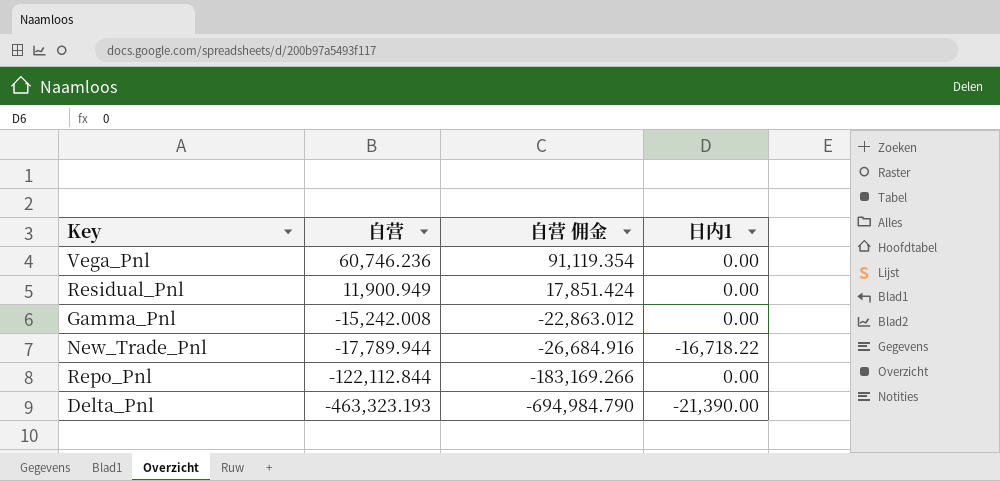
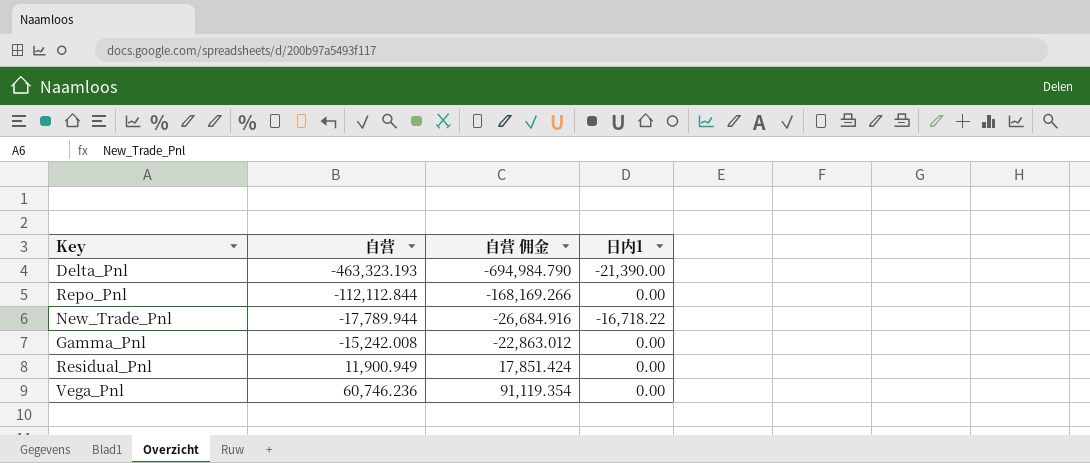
row order: 自营 descending -> 自营 ascending
Repo_Pnl | 自营: -122,112.844 -> -112,112.844
Repo_Pnl | 自营 佣金: -183,169.266 -> -168,169.266

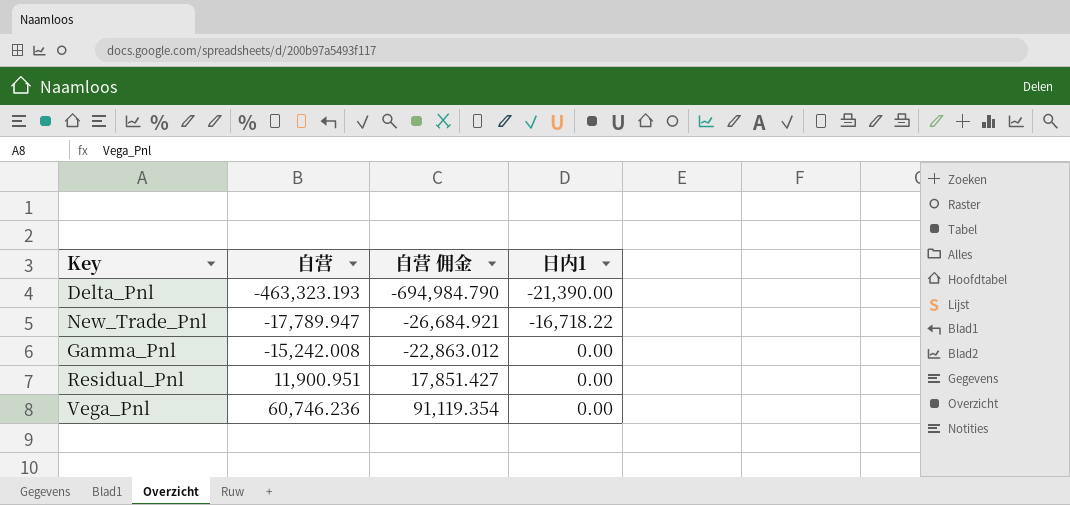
row Repo_Pnl: -112,112.844 | -168,169.266 | 0.00 -> none
New_Trade_Pnl | 自营: -17,789.944 -> -17,789.947
New_Trade_Pnl | 自营 佣金: -26,684.916 -> -26,684.921
Residual_Pnl | 自营: 11,900.949 -> 11,900.951
Residual_Pnl | 自营 佣金: 17,851.424 -> 17,851.427

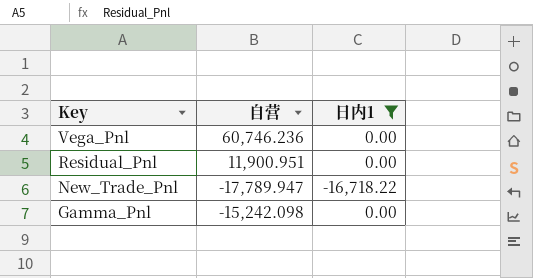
filter: none -> 日内1 != -21,390.00
row order: 自营 ascending -> Key descending
column 自营 佣金 | formula: [自营] * 1.5 -> none
Gamma_Pnl | 自营: -15,242.008 -> -15,242.098

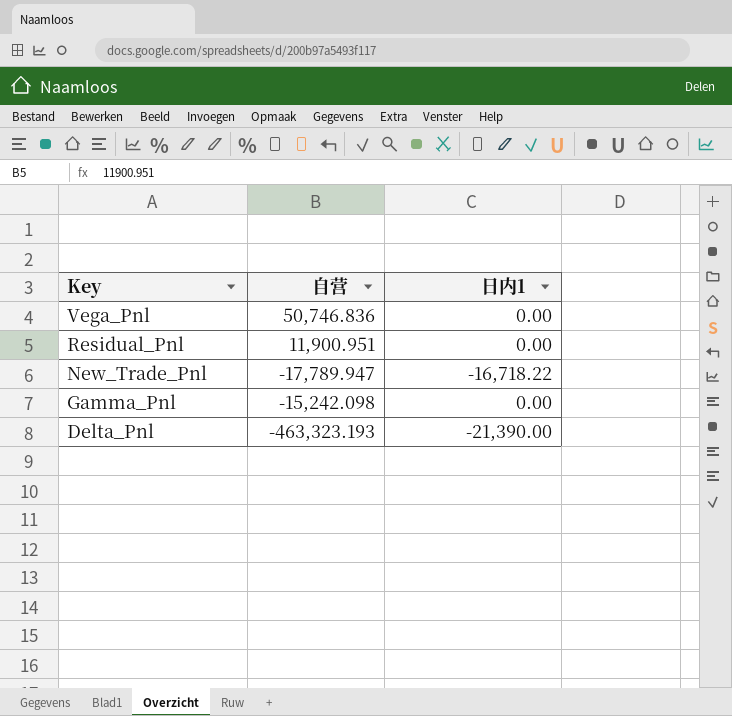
filter: 日内1 != -21,390.00 -> none
Vega_Pnl | 自营: 60,746.236 -> 50,746.836

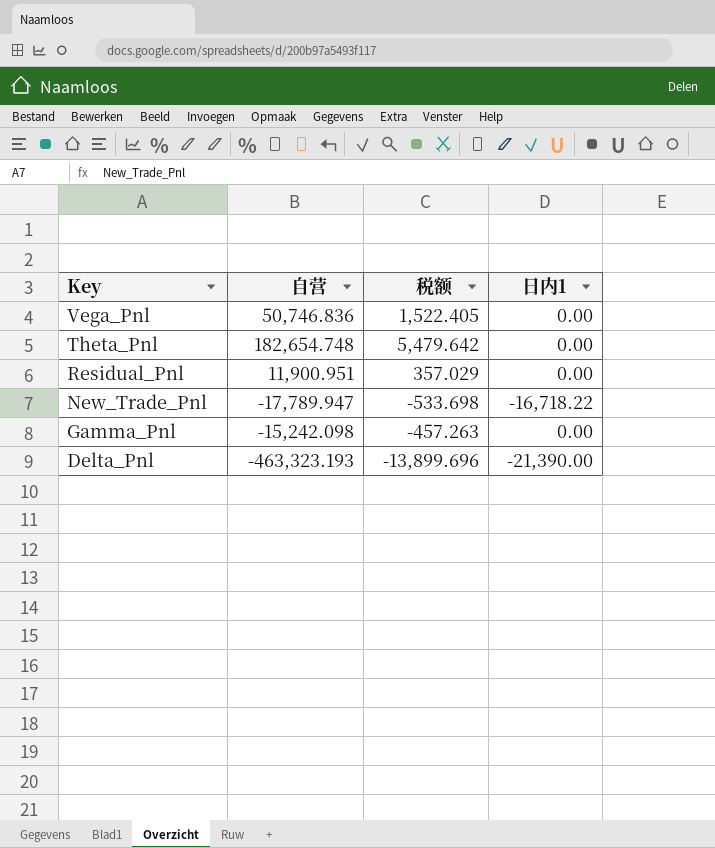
column 税额 | formula: none -> [自营] * 0.03
row Theta_Pnl: none -> 182,654.748 | 5,479.642 | 0.00

